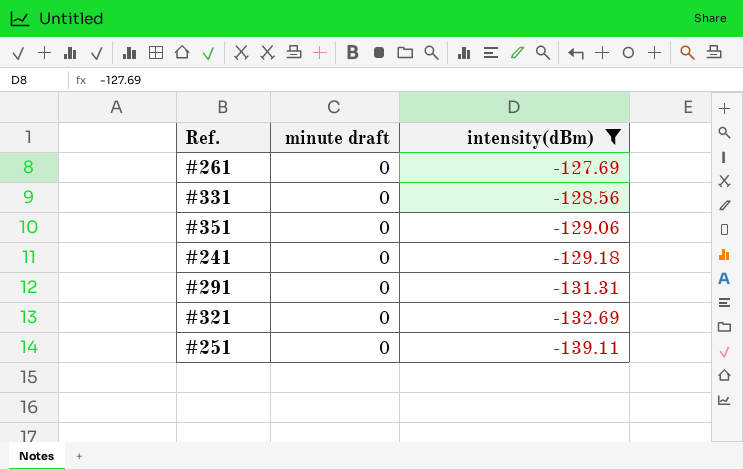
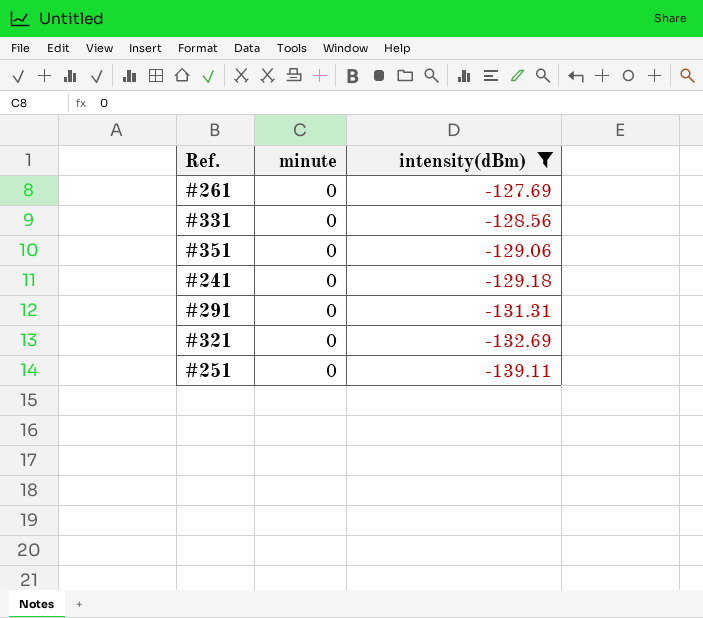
column name: minute draft -> minute

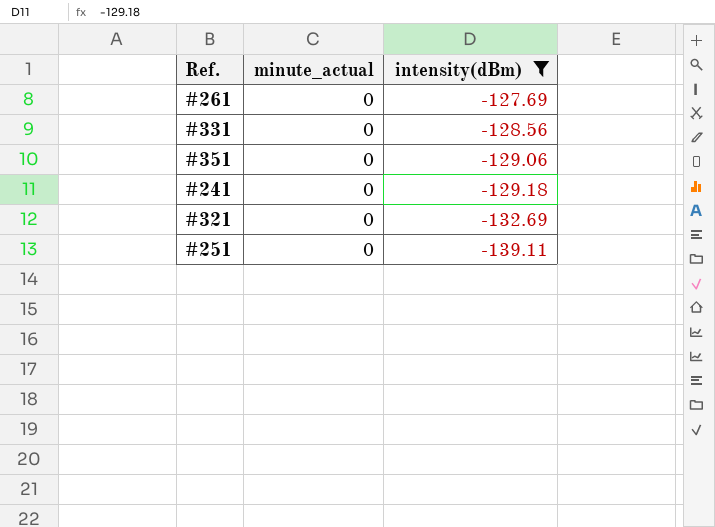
column name: minute -> minute_actual
row #291: 0 | -131.31 -> none

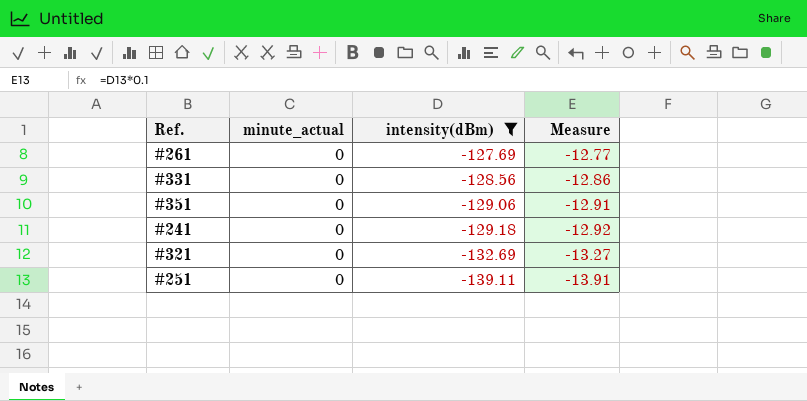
column Measure | formula: none -> [intensity(dBm)] * 0.1

